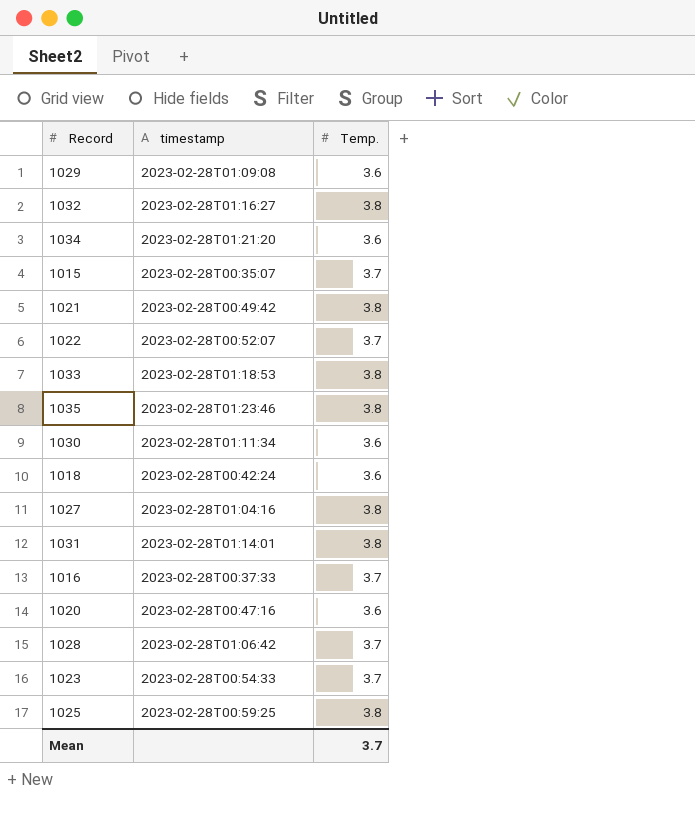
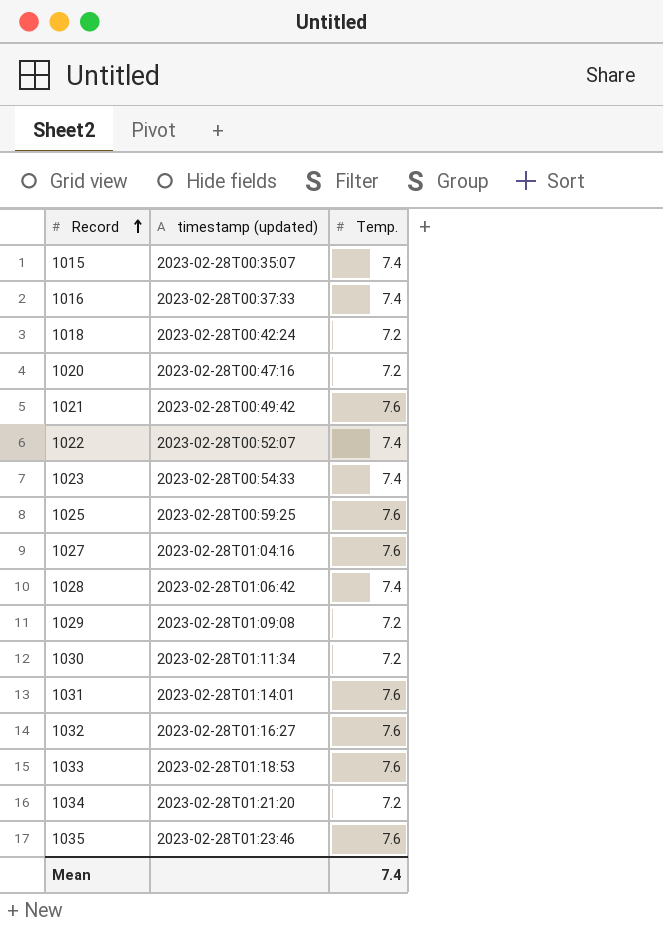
row order: none -> Record ascending
column name: timestamp -> timestamp (updated)
1015 | Temp.: 3.7 -> 7.4
1016 | Temp.: 3.7 -> 7.4
1018 | Temp.: 3.6 -> 7.2
1020 | Temp.: 3.6 -> 7.2
1021 | Temp.: 3.8 -> 7.6
1022 | Temp.: 3.7 -> 7.4
1023 | Temp.: 3.7 -> 7.4
1025 | Temp.: 3.8 -> 7.6
1027 | Temp.: 3.8 -> 7.6
1028 | Temp.: 3.7 -> 7.4
1029 | Temp.: 3.6 -> 7.2
1030 | Temp.: 3.6 -> 7.2
1031 | Temp.: 3.8 -> 7.6
1032 | Temp.: 3.8 -> 7.6
1033 | Temp.: 3.8 -> 7.6
1034 | Temp.: 3.6 -> 7.2
1035 | Temp.: 3.8 -> 7.6
Mean | Temp.: 3.7 -> 7.4

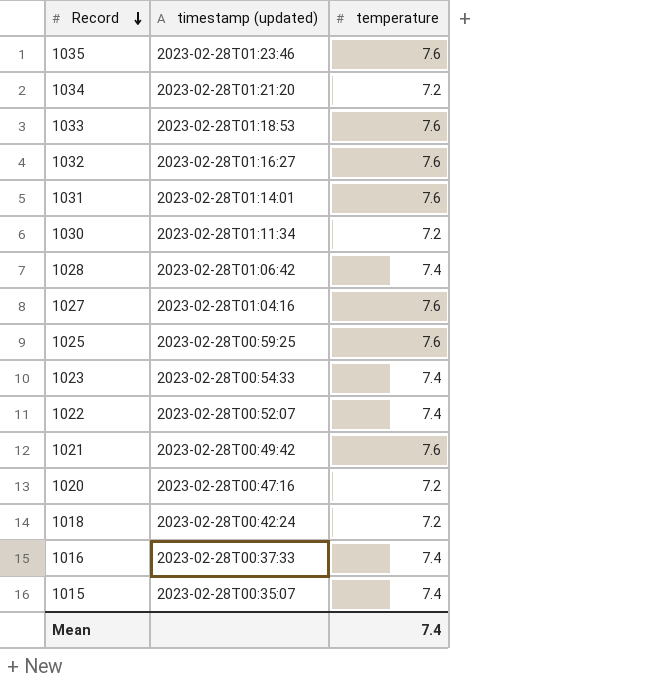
row order: Record ascending -> Record descending
column name: Temp. -> temperature
row 1029: 2023-02-28T01:09:08 | 7.2 -> none

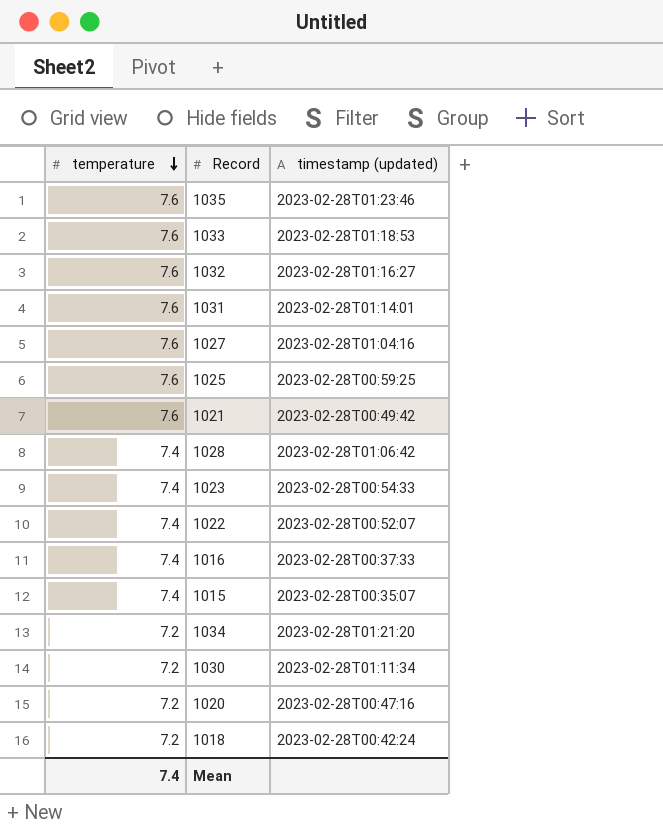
row order: Record descending -> temperature descending
column temperature | position: 3 -> 1

